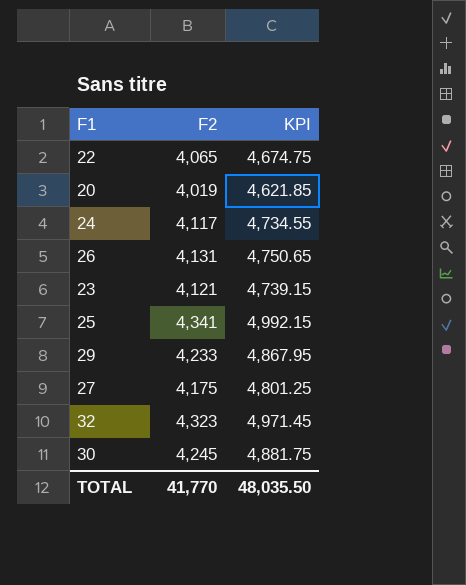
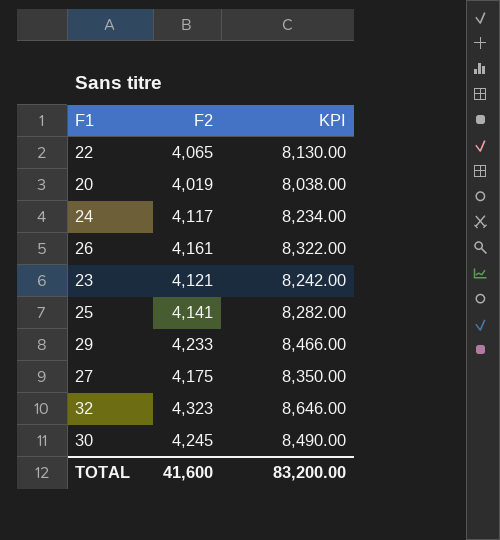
column KPI | formula: [F2] * 1.15 -> [F2] * 2
26 | F2: 4,131 -> 4,161
25 | F2: 4,341 -> 4,141
TOTAL | F2: 41,770 -> 41,600
TOTAL | KPI: 48,035.50 -> 83,200.00

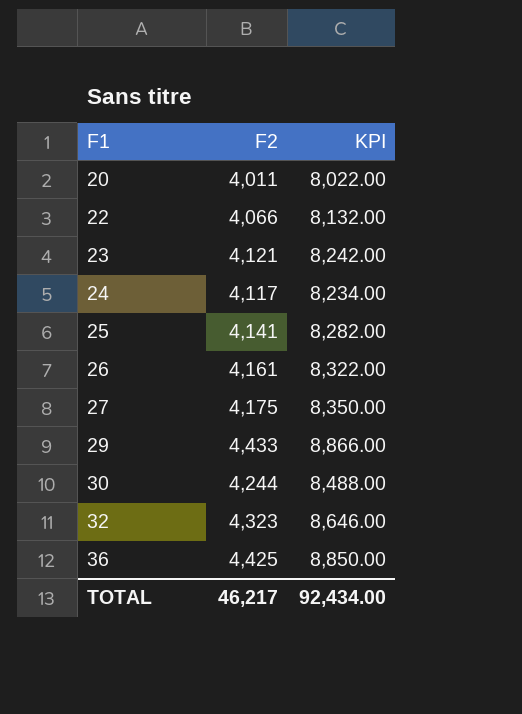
row order: none -> F1 ascending
20 | F2: 4,019 -> 4,011
20 | KPI: 8,038.00 -> 8,022.00
22 | F2: 4,065 -> 4,066
22 | KPI: 8,130.00 -> 8,132.00
29 | F2: 4,233 -> 4,433
29 | KPI: 8,466.00 -> 8,866.00
30 | F2: 4,245 -> 4,244
30 | KPI: 8,490.00 -> 8,488.00
row 36: none -> 4,425 | 8,850.00
TOTAL | F2: 41,600 -> 46,217
TOTAL | KPI: 83,200.00 -> 92,434.00

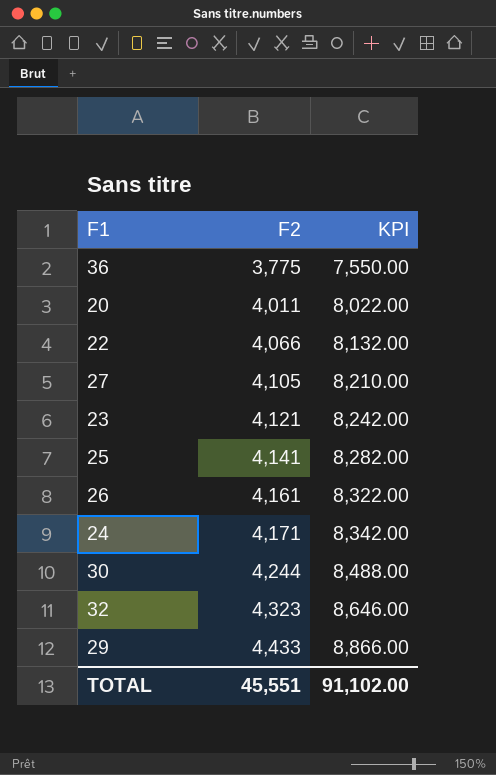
row order: F1 ascending -> F2 ascending
36 | F2: 4,425 -> 3,775
36 | KPI: 8,850.00 -> 7,550.00
27 | F2: 4,175 -> 4,105
27 | KPI: 8,350.00 -> 8,210.00
24 | F2: 4,117 -> 4,171
24 | KPI: 8,234.00 -> 8,342.00
TOTAL | F2: 46,217 -> 45,551
TOTAL | KPI: 92,434.00 -> 91,102.00

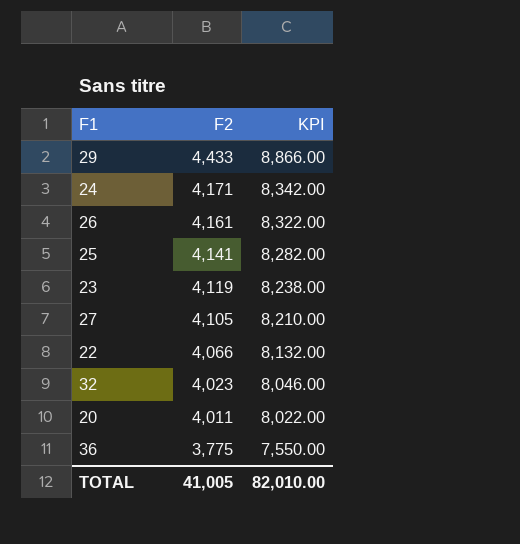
row order: F2 ascending -> F2 descending
row 30: 4,244 | 8,488.00 -> none
23 | F2: 4,121 -> 4,119
23 | KPI: 8,242.00 -> 8,238.00
32 | F2: 4,323 -> 4,023
32 | KPI: 8,646.00 -> 8,046.00
TOTAL | F2: 45,551 -> 41,005
TOTAL | KPI: 91,102.00 -> 82,010.00

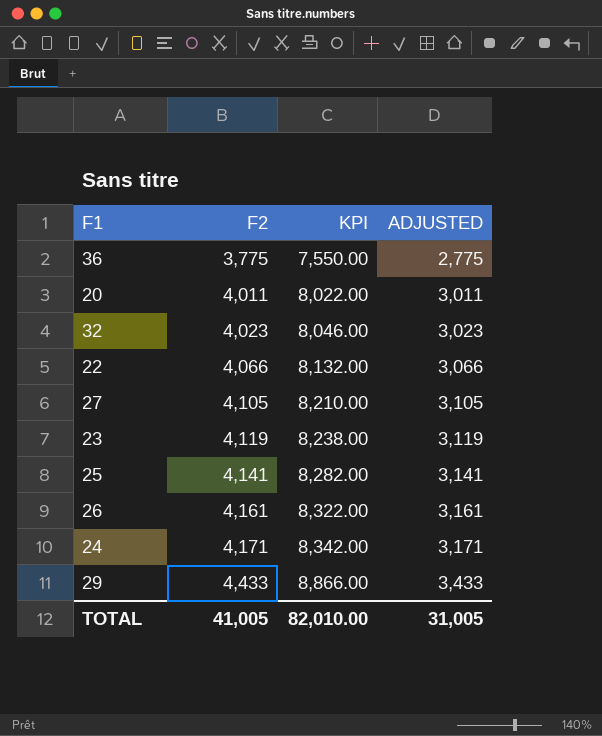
row order: F2 descending -> F2 ascending
column ADJUSTED | formula: none -> [F2] - 1000

